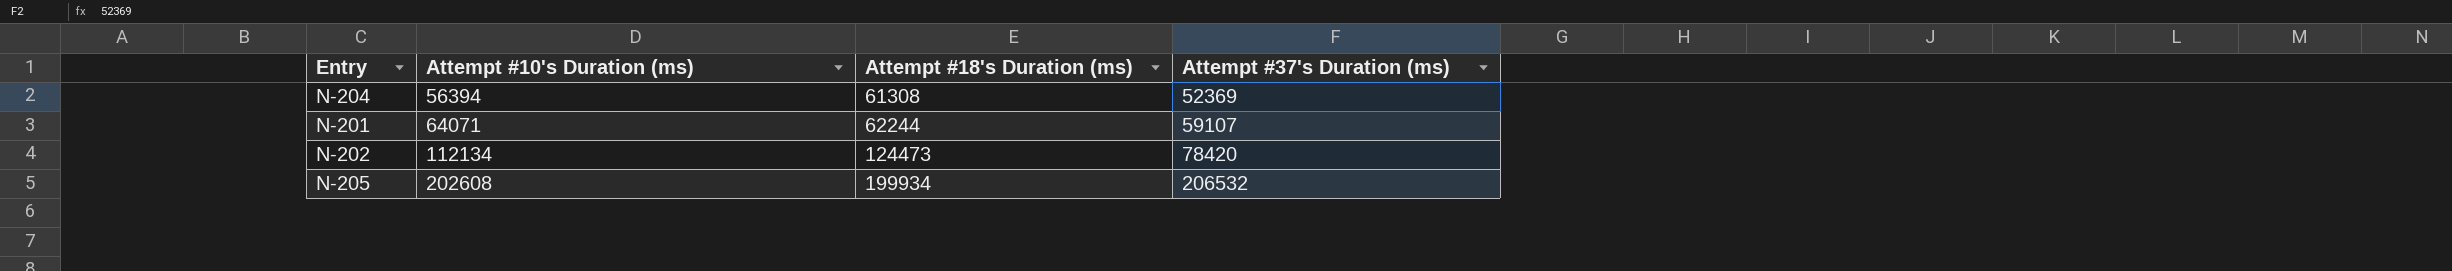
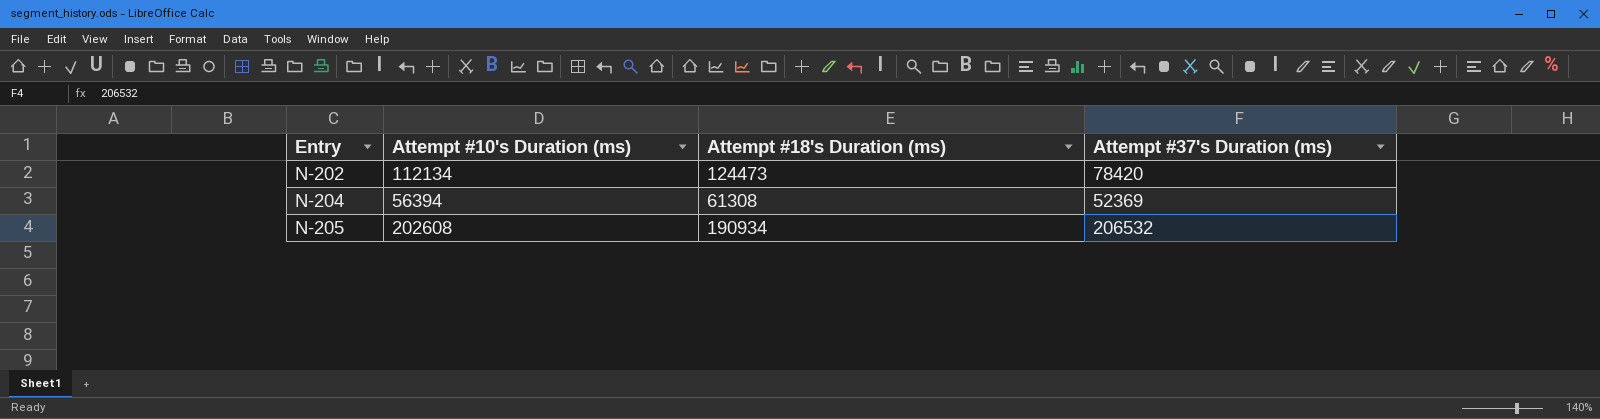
row order: Attempt #10's Duration (ms) ascending -> Entry ascending
row N-201: 64071 | 62244 | 59107 -> none
N-205 | Attempt #18's Duration (ms): 199934 -> 190934

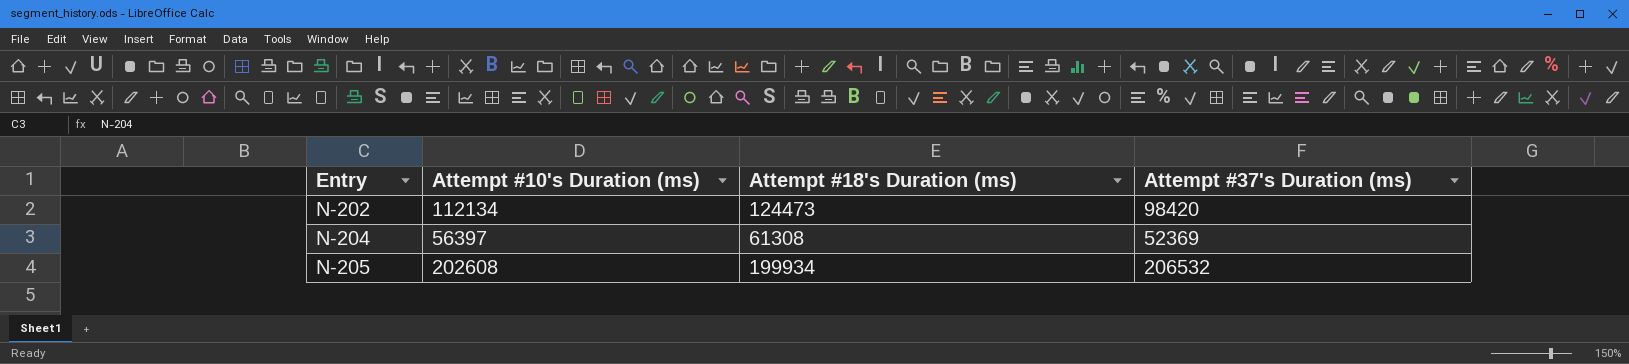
N-202 | Attempt #37's Duration (ms): 78420 -> 98420
N-204 | Attempt #10's Duration (ms): 56394 -> 56397
N-205 | Attempt #18's Duration (ms): 190934 -> 199934

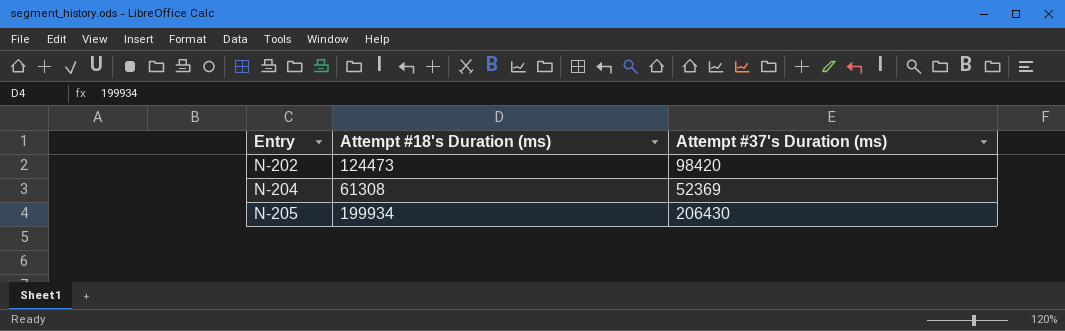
column Attempt #10's Duration (ms) | position: 2 -> none
N-205 | Attempt #37's Duration (ms): 206532 -> 206430

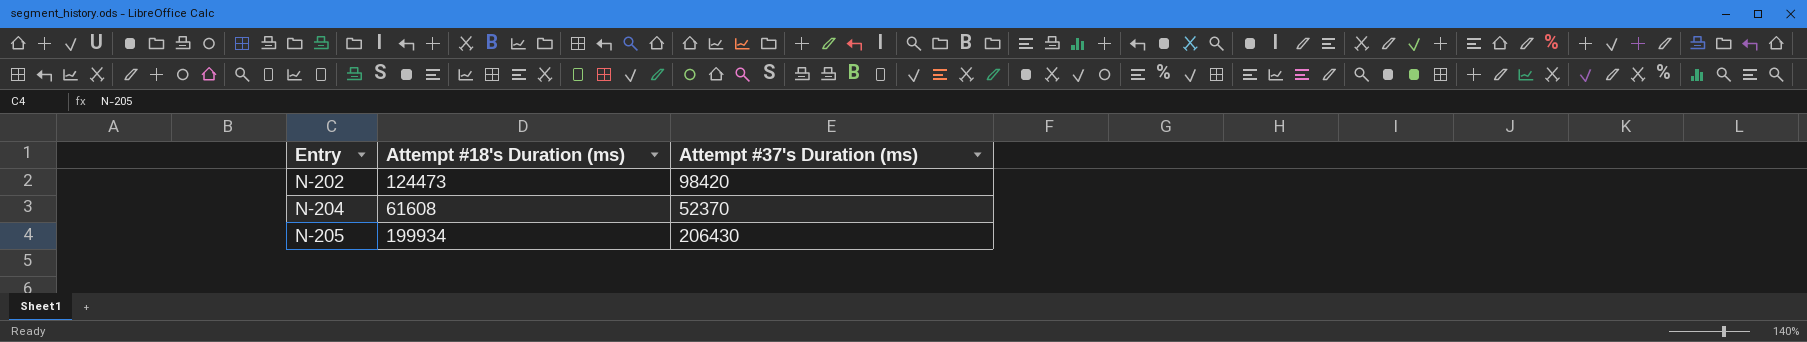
N-204 | Attempt #18's Duration (ms): 61308 -> 61608
N-204 | Attempt #37's Duration (ms): 52369 -> 52370

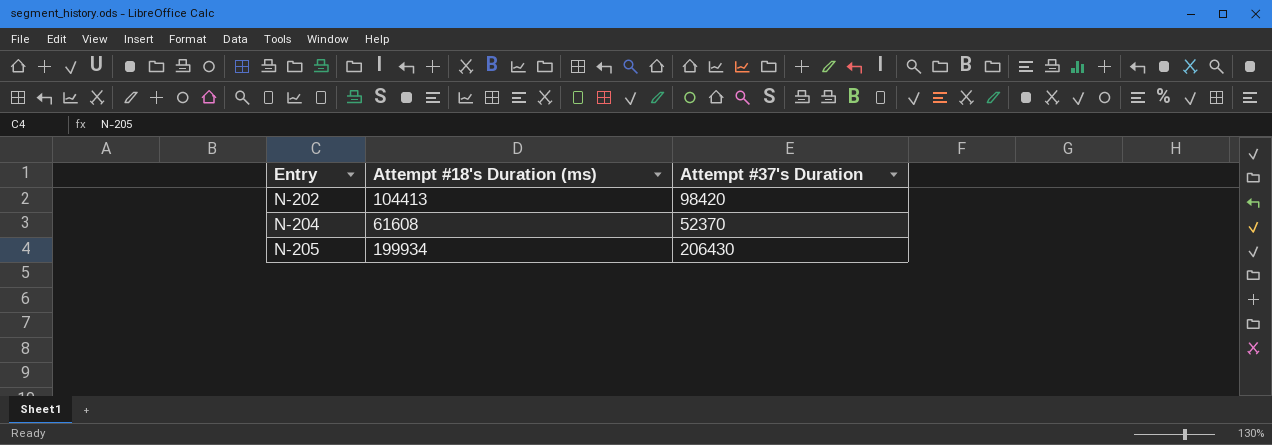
column name: Attempt #37's Duration (ms) -> Attempt #37's Duration
N-202 | Attempt #18's Duration (ms): 124473 -> 104413

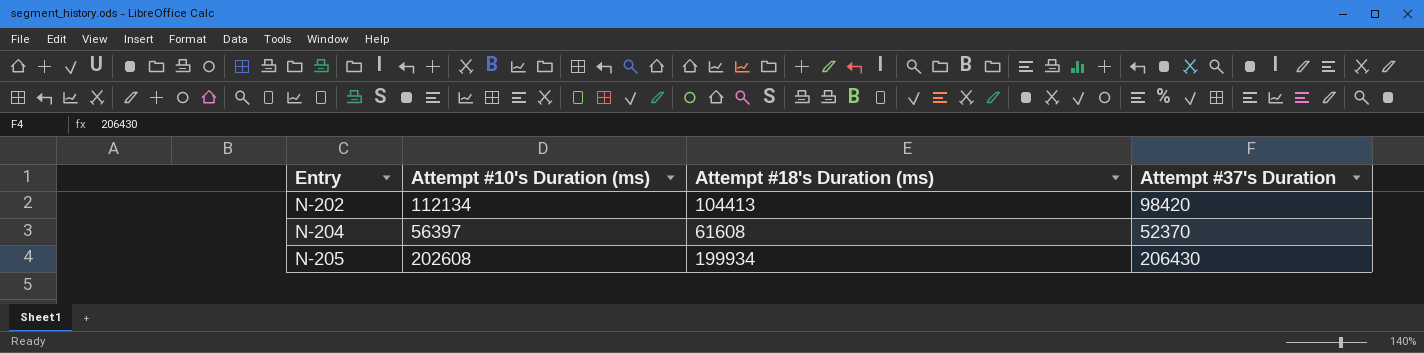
column Attempt #10's Duration (ms) | position: none -> 2

